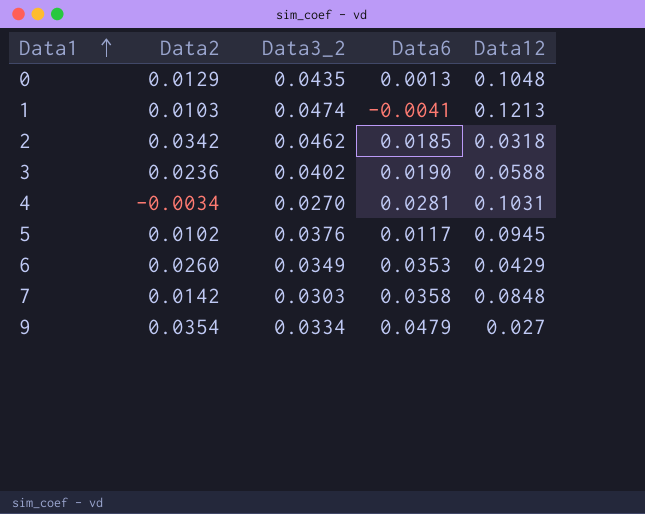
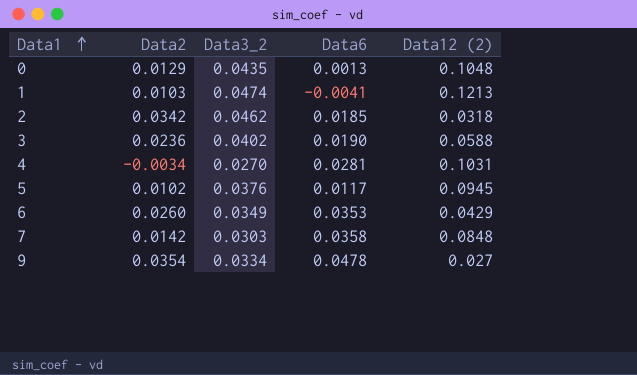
column name: Data12 -> Data12 (2)
9 | Data6: 0.0479 -> 0.0478

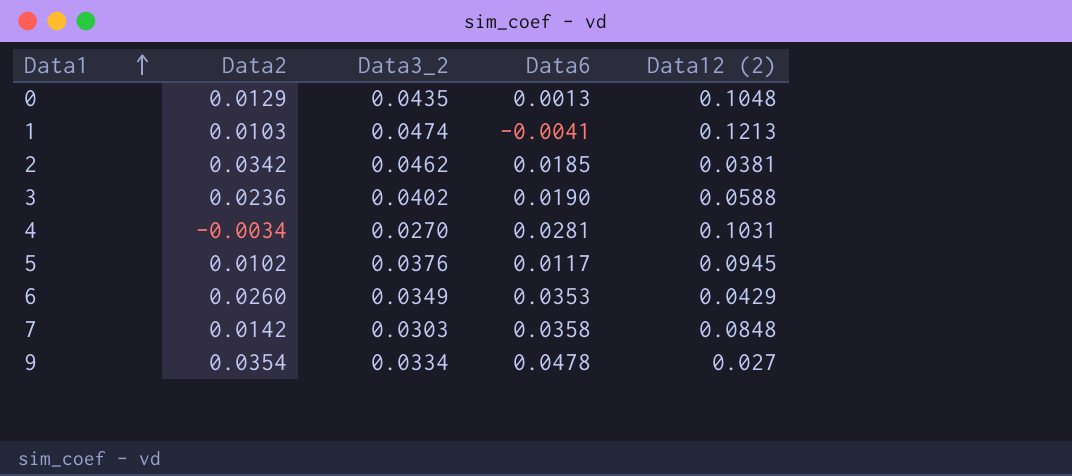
2 | Data12 (2): 0.0318 -> 0.0381

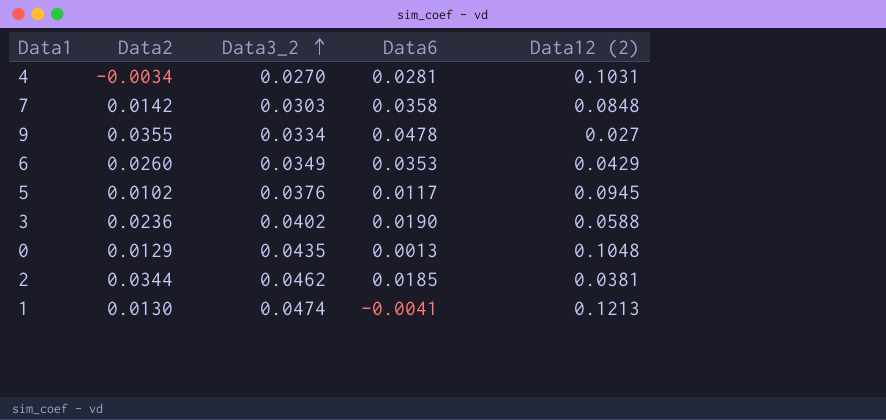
row order: Data1 ascending -> Data3_2 ascending
9 | Data2: 0.0354 -> 0.0355
2 | Data2: 0.0342 -> 0.0344
1 | Data2: 0.0103 -> 0.0130

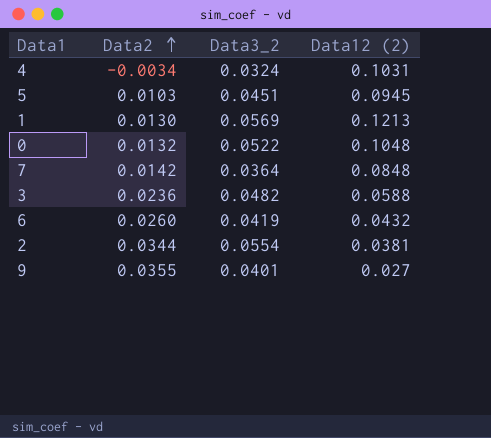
row order: Data3_2 ascending -> Data2 ascending
column Data6 | position: 4 -> none
4 | Data3_2: 0.0270 -> 0.0324
5 | Data2: 0.0102 -> 0.0103
5 | Data3_2: 0.0376 -> 0.0451
1 | Data3_2: 0.0474 -> 0.0569
0 | Data2: 0.0129 -> 0.0132
0 | Data3_2: 0.0435 -> 0.0522
7 | Data3_2: 0.0303 -> 0.0364
3 | Data3_2: 0.0402 -> 0.0482
6 | Data3_2: 0.0349 -> 0.0419
6 | Data12 (2): 0.0429 -> 0.0432
2 | Data3_2: 0.0462 -> 0.0554
9 | Data3_2: 0.0334 -> 0.0401

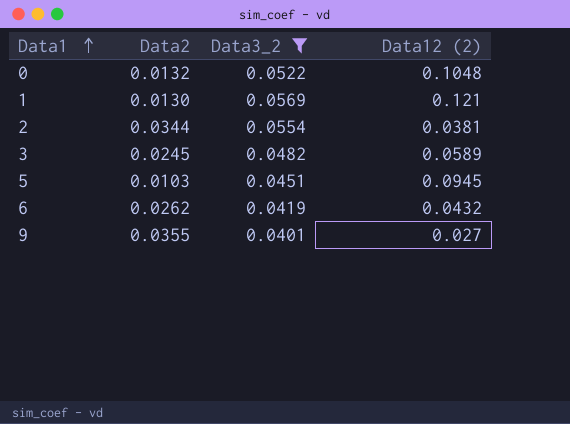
filter: none -> Data3_2 >= 0.0401
row order: Data2 ascending -> Data1 ascending
1 | Data12 (2): 0.1213 -> 0.121
3 | Data2: 0.0236 -> 0.0245
3 | Data12 (2): 0.0588 -> 0.0589
6 | Data2: 0.0260 -> 0.0262

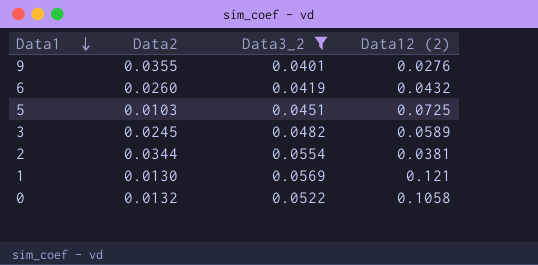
row order: Data1 ascending -> Data1 descending
9 | Data12 (2): 0.027 -> 0.0276
6 | Data2: 0.0262 -> 0.0260
5 | Data12 (2): 0.0945 -> 0.0725
0 | Data12 (2): 0.1048 -> 0.1058

